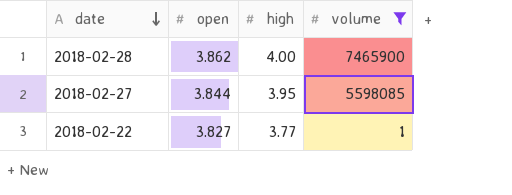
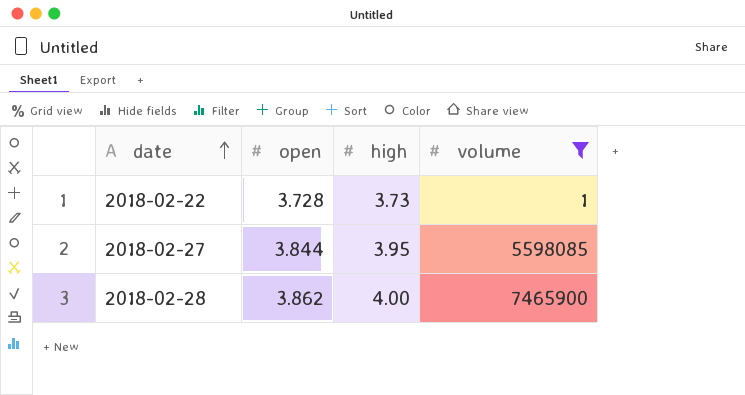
row order: date descending -> date ascending
2018-02-22 | open: 3.827 -> 3.728
2018-02-22 | high: 3.77 -> 3.73

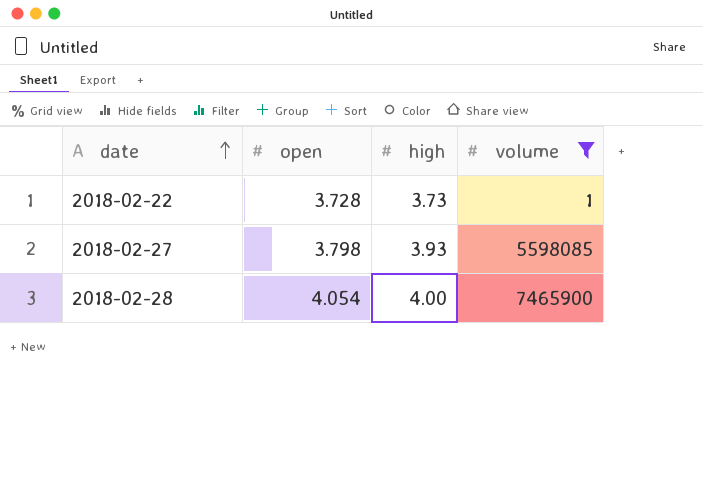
2018-02-27 | open: 3.844 -> 3.798
2018-02-27 | high: 3.95 -> 3.93
2018-02-28 | open: 3.862 -> 4.054

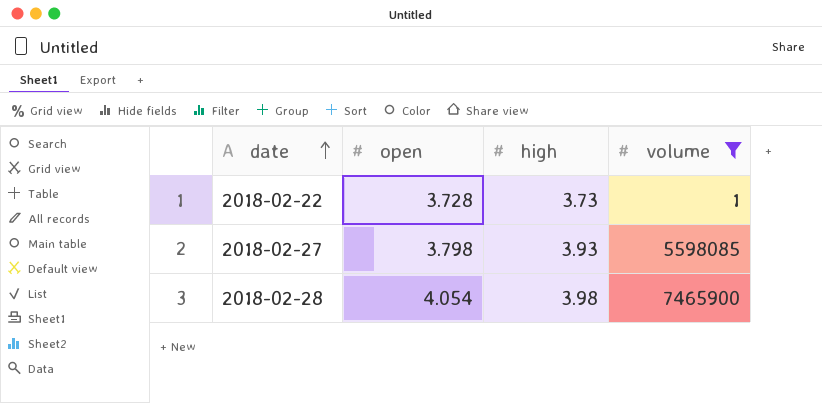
2018-02-28 | high: 4.00 -> 3.98

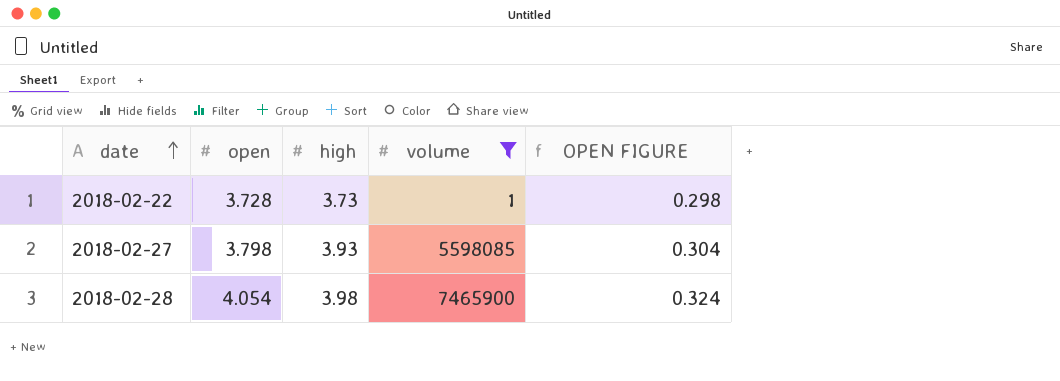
column OPEN FIGURE | formula: none -> [open] * 0.08

